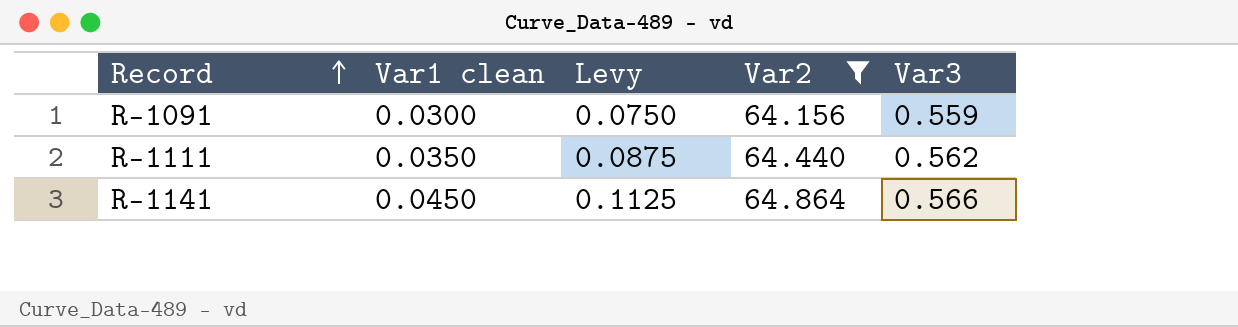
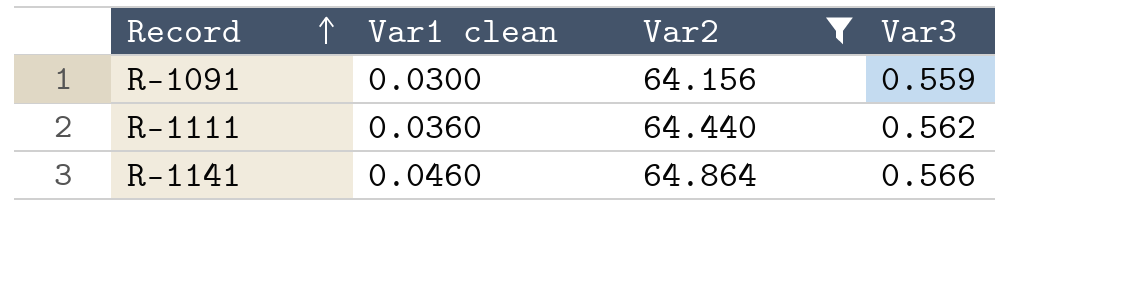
column Levy | formula: [Var1 clean] * 2.5 -> none
R-1111 | Var1 clean: 0.0350 -> 0.0360
R-1141 | Var1 clean: 0.0450 -> 0.0460

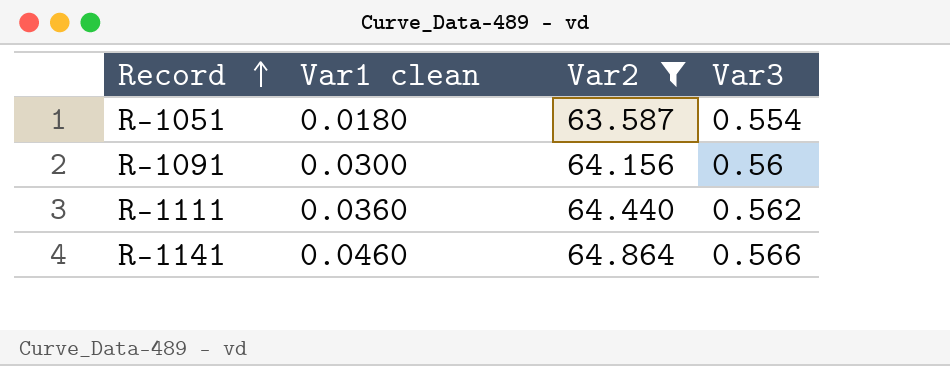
row R-1051: none -> 0.0180 | 63.587 | 0.554
R-1091 | Var3: 0.559 -> 0.56

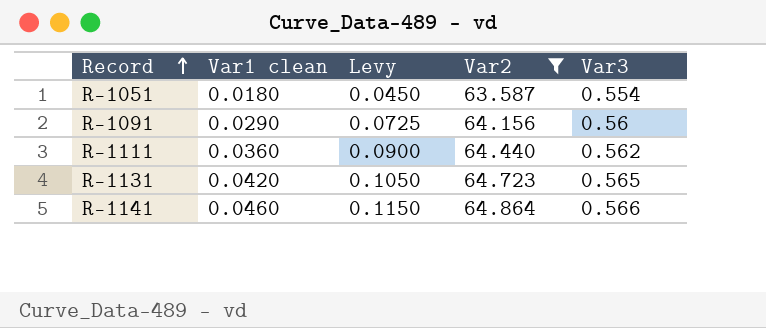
column Levy | formula: none -> [Var1 clean] * 2.5
R-1091 | Var1 clean: 0.0300 -> 0.0290
row R-1131: none -> 0.0420 | 0.1050 | 64.723 | 0.565

